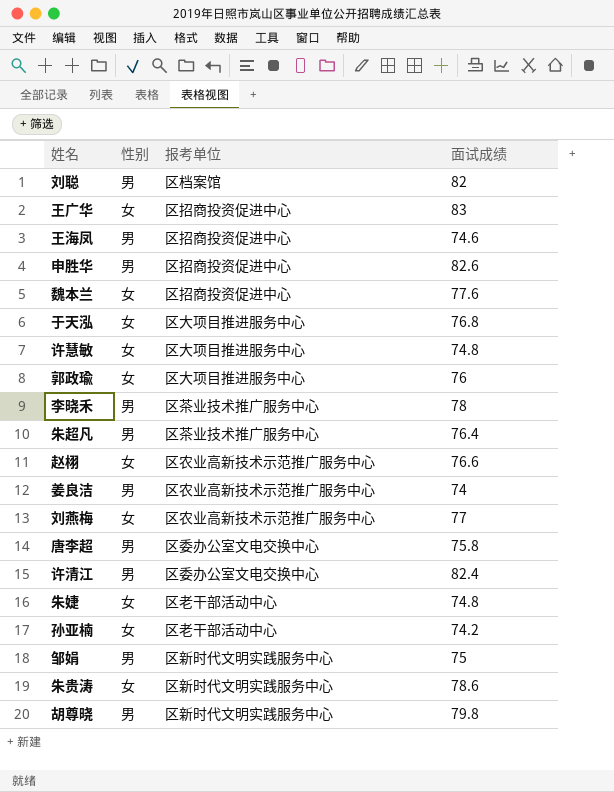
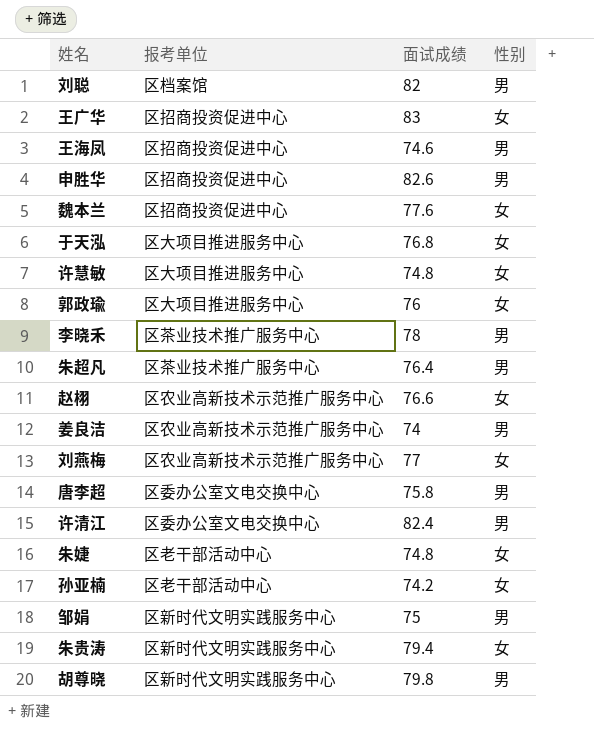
column 性别 | position: 2 -> 4
朱贵涛 | 面试成绩: 78.6 -> 79.4

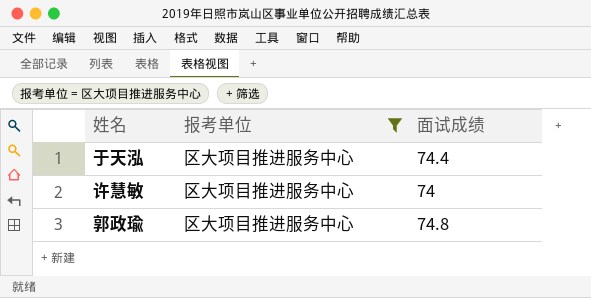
filter: none -> 报考单位 = 区大项目推进服务中心
column 性别 | position: 4 -> none
于天泓 | 面试成绩: 76.8 -> 74.4
许慧敏 | 面试成绩: 74.8 -> 74
郭政瑜 | 面试成绩: 76 -> 74.8

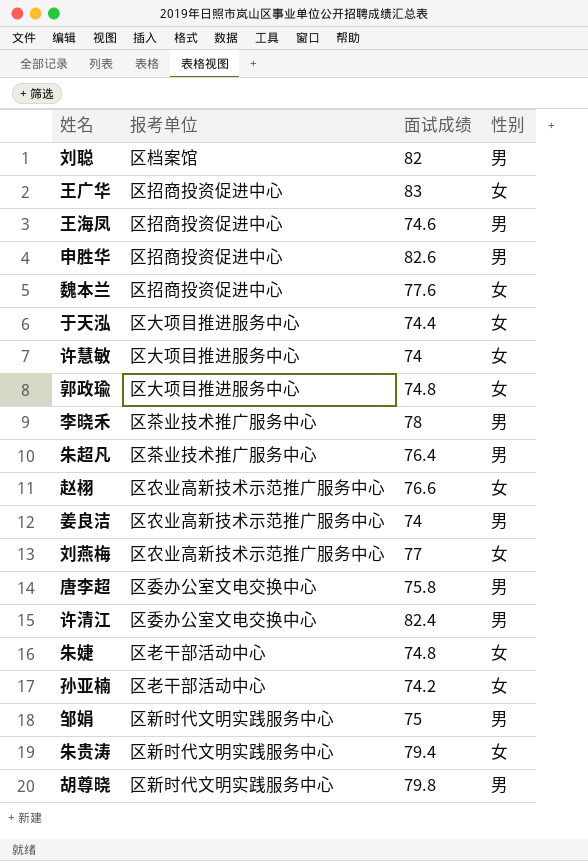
filter: 报考单位 = 区大项目推进服务中心 -> none
column 性别 | position: none -> 4

